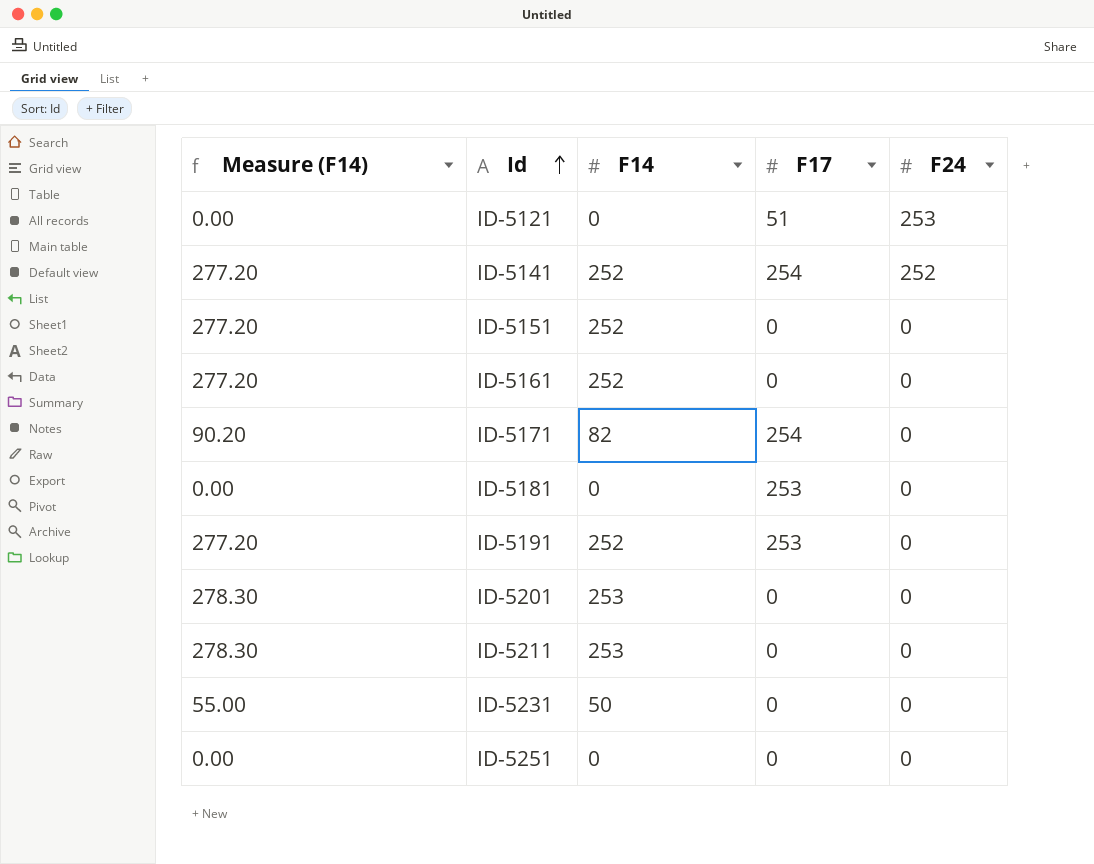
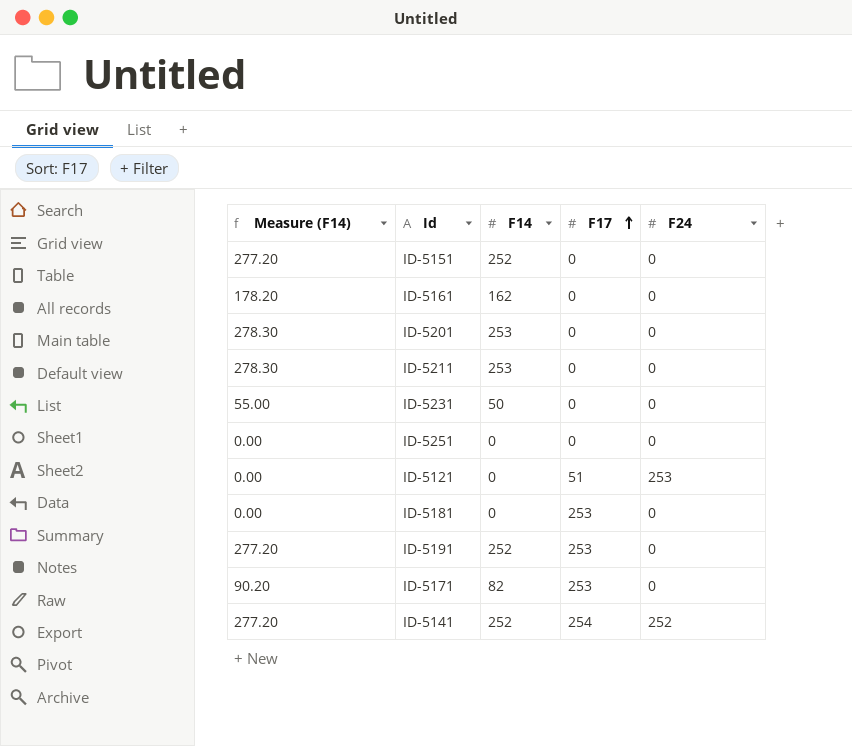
row order: Id ascending -> F17 ascending
ID-5161 | Measure (F14): 277.20 -> 178.20
ID-5161 | F14: 252 -> 162
ID-5171 | F17: 254 -> 253

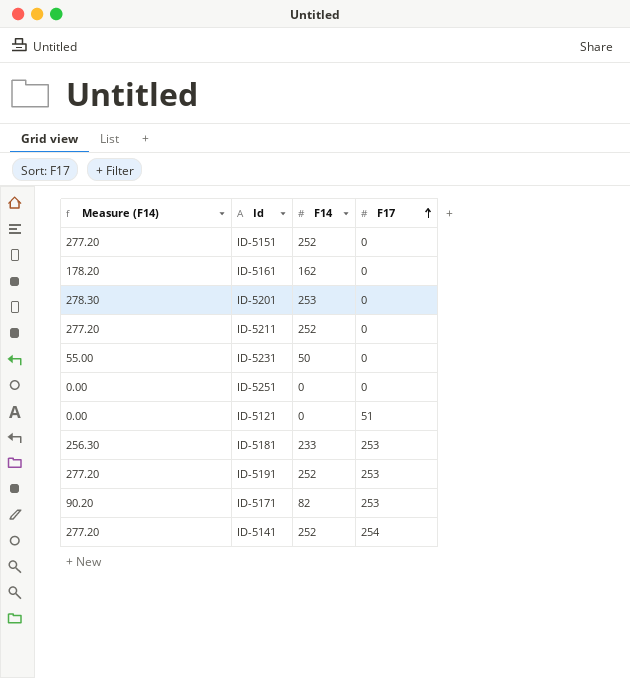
column F24 | position: 5 -> none
ID-5211 | Measure (F14): 278.30 -> 277.20
ID-5211 | F14: 253 -> 252
ID-5181 | Measure (F14): 0.00 -> 256.30
ID-5181 | F14: 0 -> 233

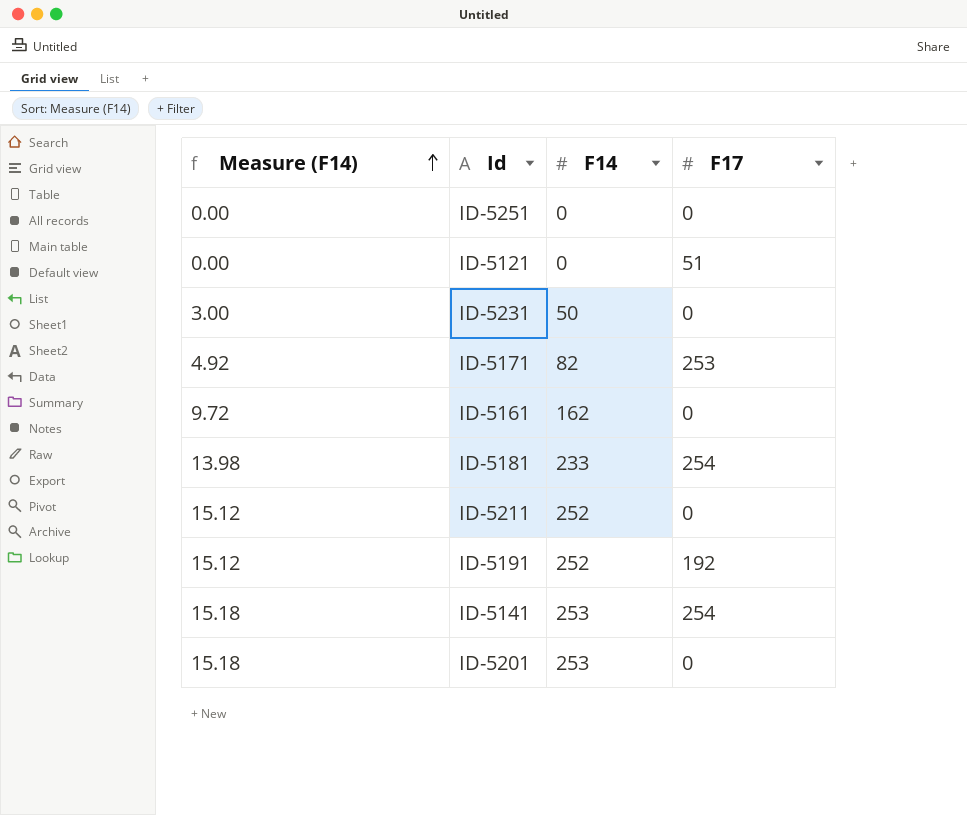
row order: F17 ascending -> Measure (F14) ascending
column Measure (F14) | formula: [F14] * 1.1 -> [F14] * 0.06
row ID-5151: 277.20 | 252 | 0 -> none
ID-5181 | F17: 253 -> 254
ID-5191 | F17: 253 -> 192
ID-5141 | F14: 252 -> 253

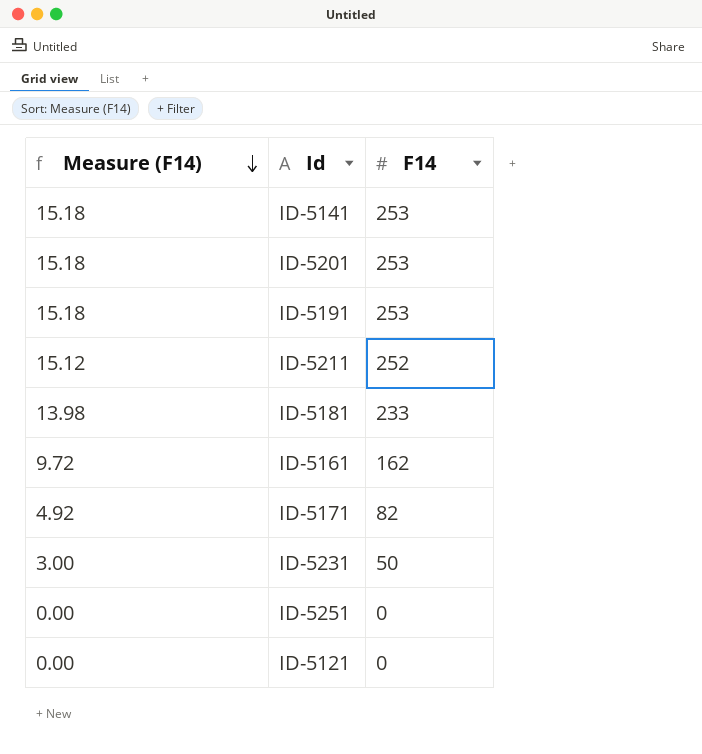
row order: Measure (F14) ascending -> Measure (F14) descending
column F17 | position: 4 -> none
ID-5191 | Measure (F14): 15.12 -> 15.18
ID-5191 | F14: 252 -> 253

